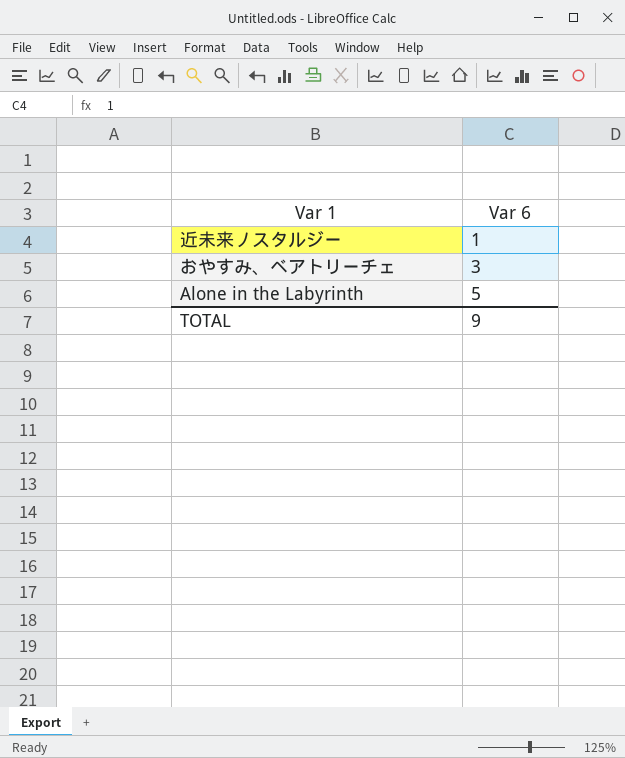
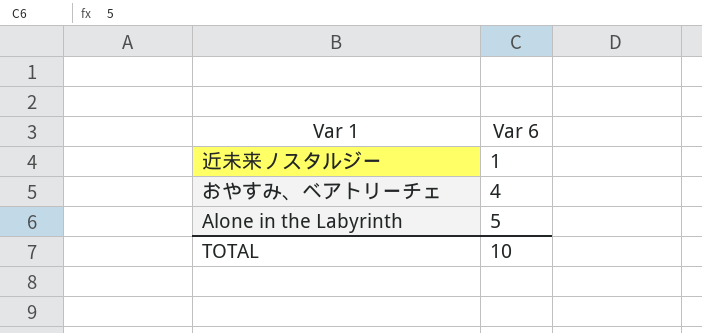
おやすみ、ベアトリーチェ | Var 6: 3 -> 4
TOTAL | Var 6: 9 -> 10

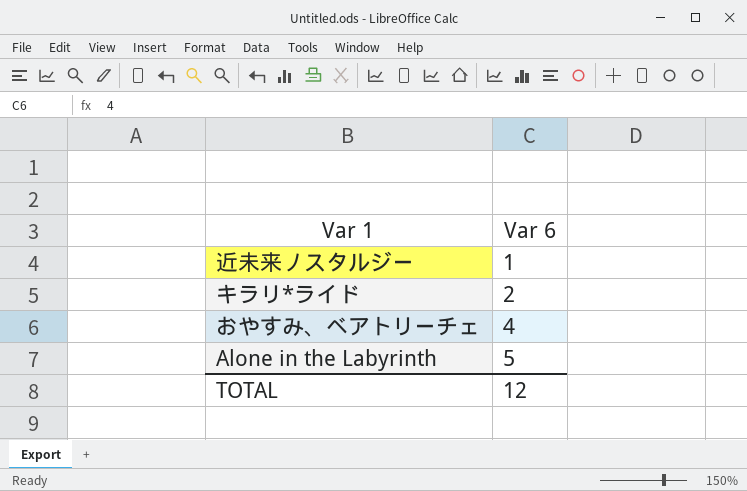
row キラリ*ライド: none -> 2
TOTAL | Var 6: 10 -> 12

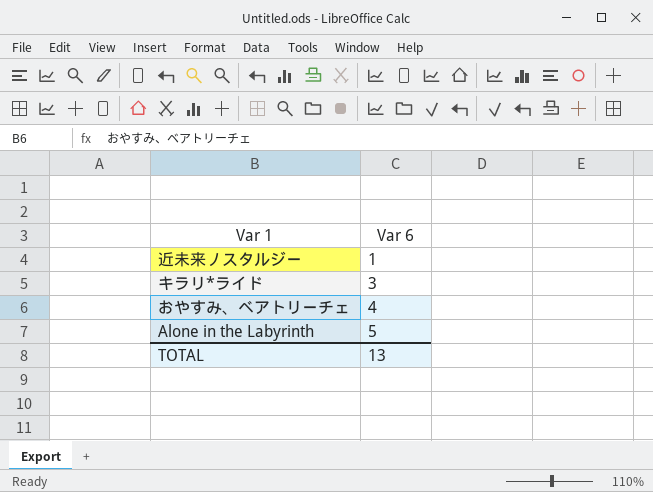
キラリ*ライド | Var 6: 2 -> 3
TOTAL | Var 6: 12 -> 13

